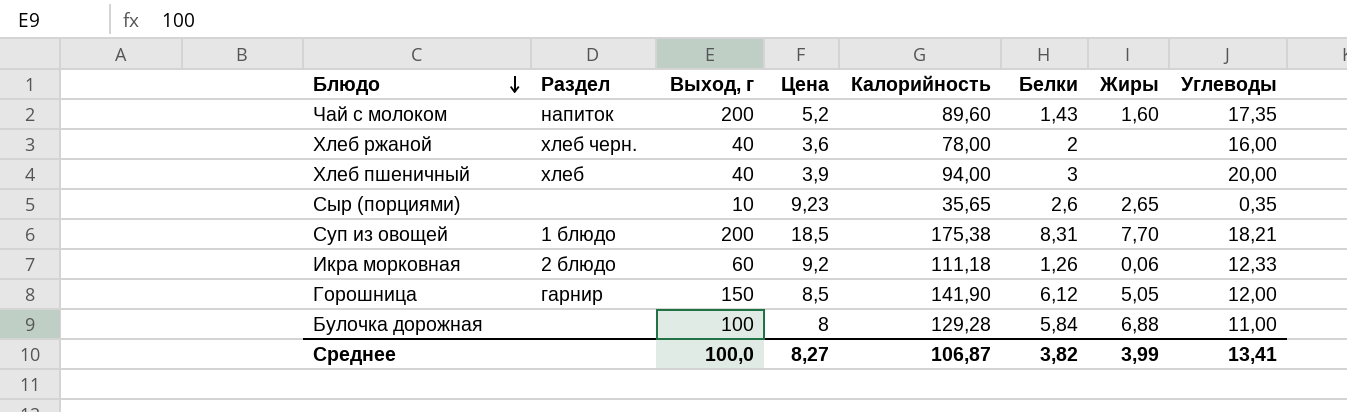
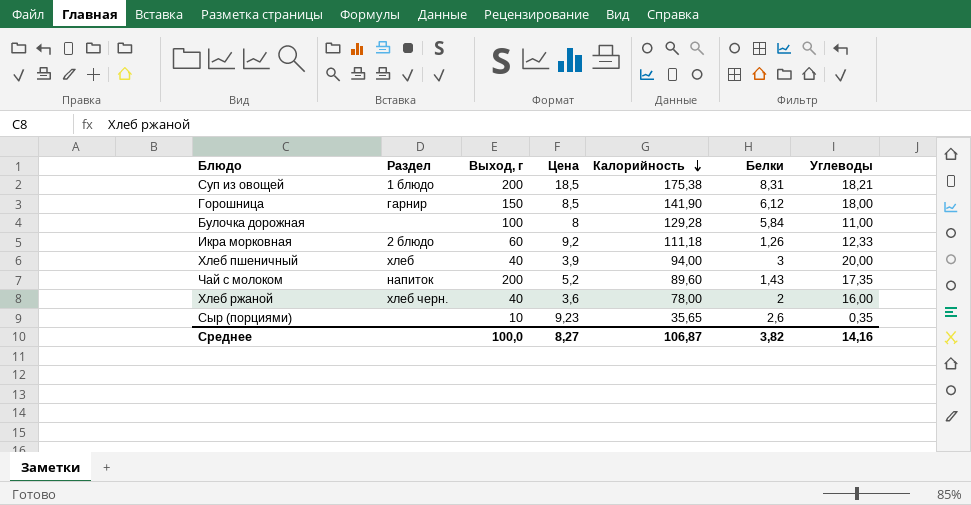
row order: Блюдо descending -> Калорийность descending
column Жиры | position: 7 -> none
Горошница | Углеводы: 12,00 -> 18,00
Среднее | Углеводы: 13,41 -> 14,16

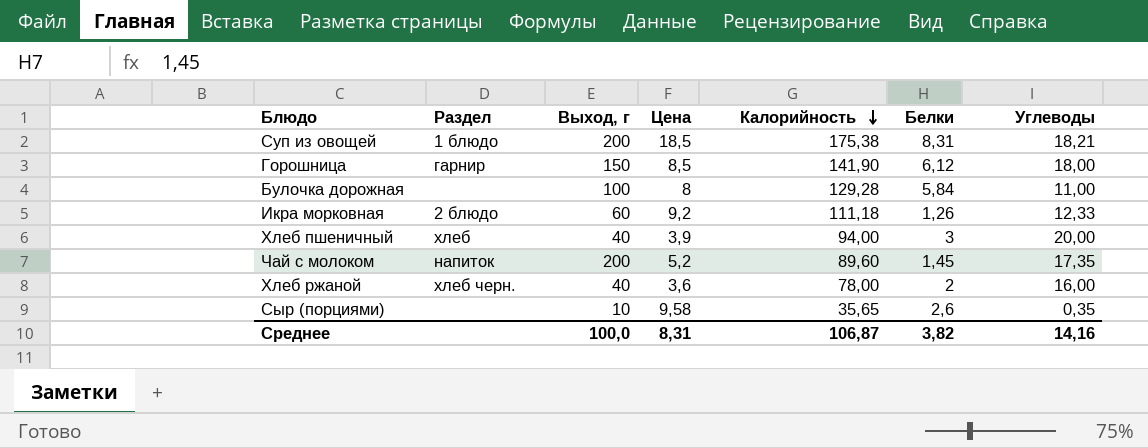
Чай с молоком | Белки: 1,43 -> 1,45
Сыр (порциями) | Цена: 9,23 -> 9,58
Среднее | Цена: 8,27 -> 8,31

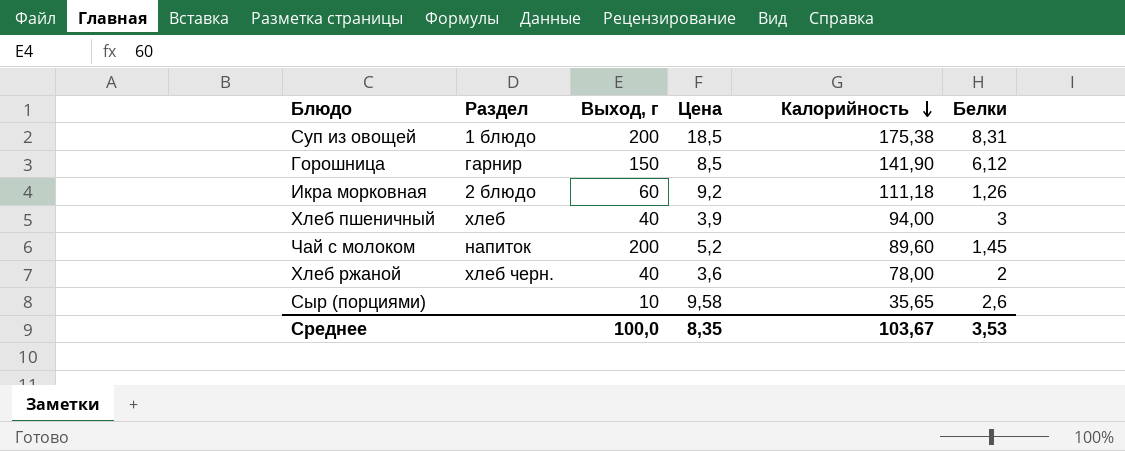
column Углеводы | position: 7 -> none
row Булочка дорожная: none | 100 | 8 | 129,28 | 5,84 | 11,00 -> none
Среднее | Цена: 8,31 -> 8,35
Среднее | Калорийность: 106,87 -> 103,67
Среднее | Белки: 3,82 -> 3,53

